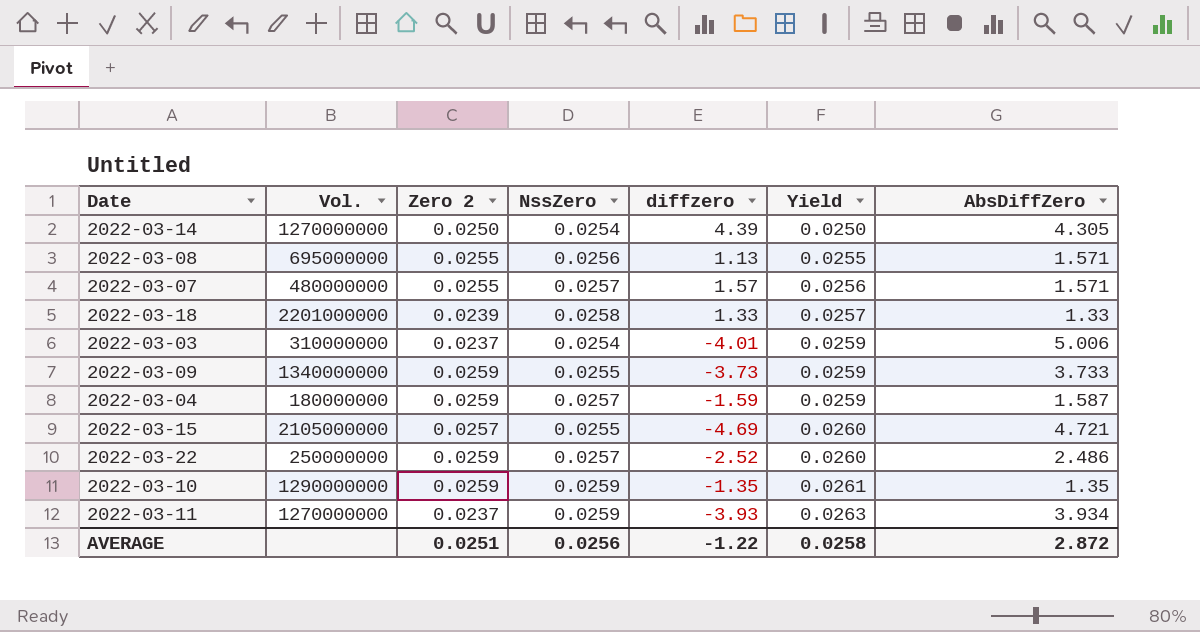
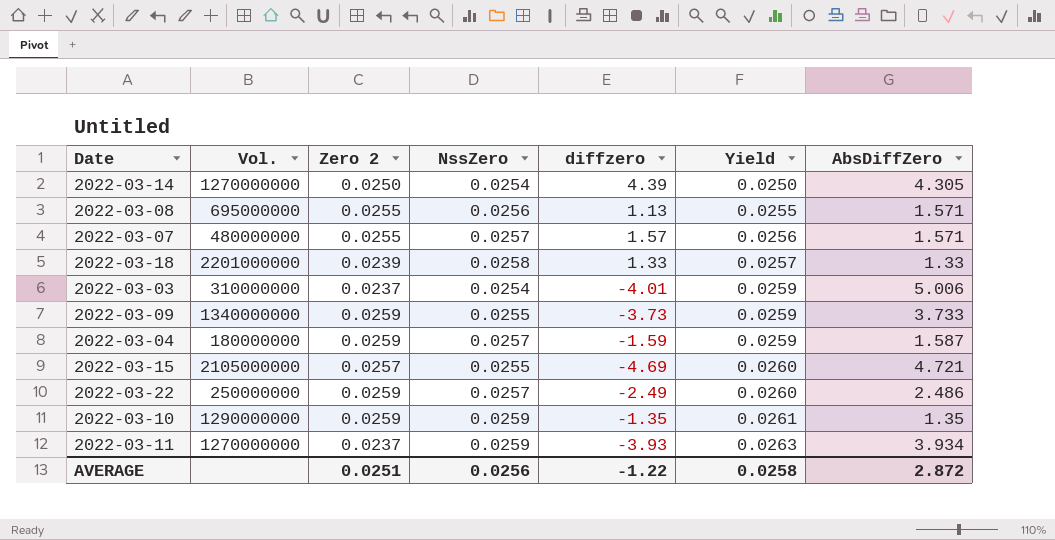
2022-03-22 | diffzero: -2.52 -> -2.49

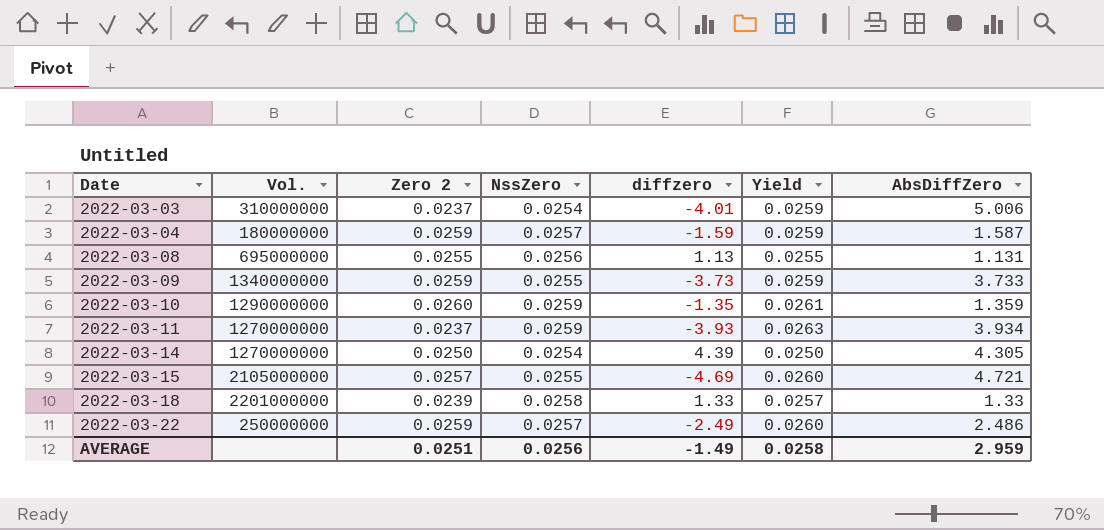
row order: Yield ascending -> Date ascending
row 2022-03-07: 480000000 | 0.0255 | 0.0257 | 1.57 | 0.0256 | 1.571 -> none
2022-03-08 | AbsDiffZero: 1.571 -> 1.131
2022-03-10 | Zero 2: 0.0259 -> 0.0260
2022-03-10 | AbsDiffZero: 1.35 -> 1.359
AVERAGE | diffzero: -1.22 -> -1.49
AVERAGE | AbsDiffZero: 2.872 -> 2.959

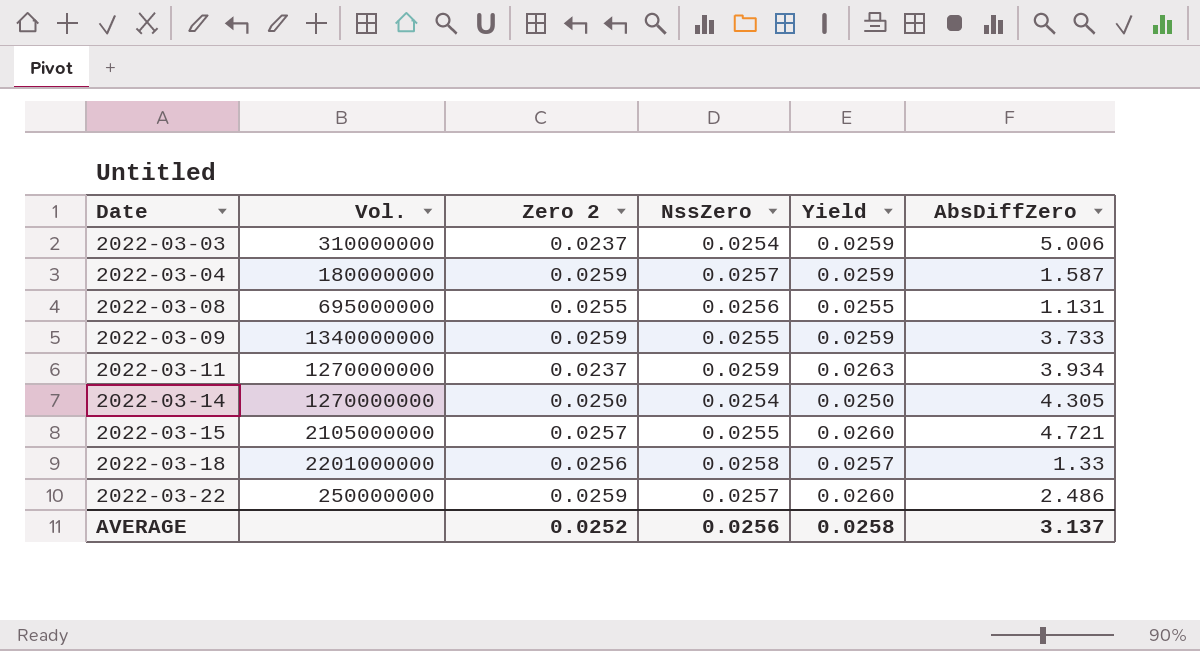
column diffzero | position: 5 -> none
row 2022-03-10: 1290000000 | 0.0260 | 0.0259 | -1.35 | 0.0261 | 1.359 -> none
2022-03-18 | Zero 2: 0.0239 -> 0.0256
AVERAGE | Zero 2: 0.0251 -> 0.0252
AVERAGE | AbsDiffZero: 2.959 -> 3.137

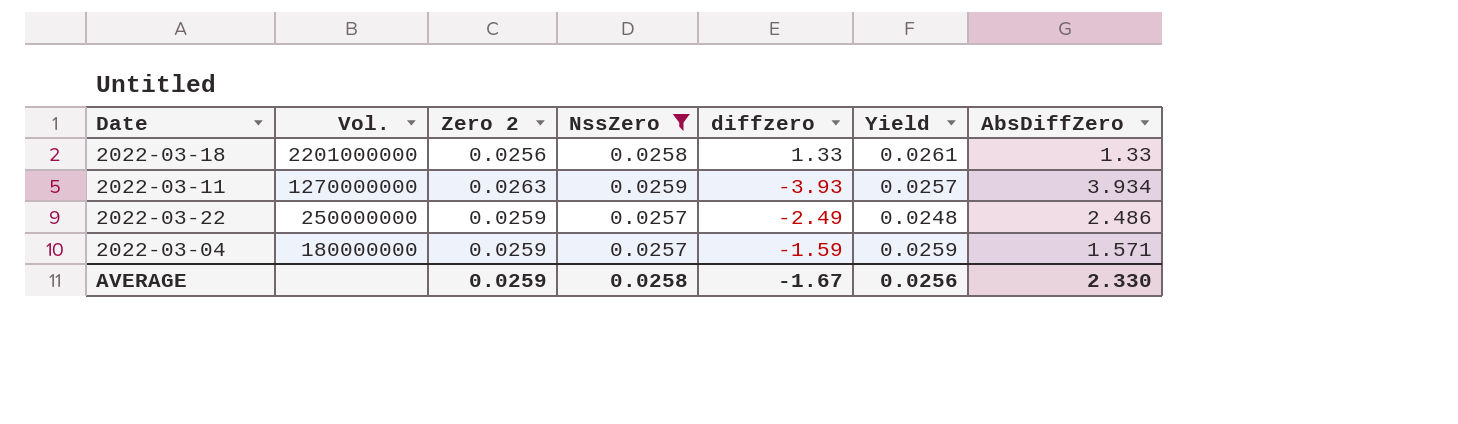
filter: none -> NssZero >= 0.0257
row order: Date ascending -> Vol. descending
column diffzero | position: none -> 5
2022-03-18 | Yield: 0.0257 -> 0.0261
2022-03-11 | Zero 2: 0.0237 -> 0.0263
2022-03-11 | Yield: 0.0263 -> 0.0257
2022-03-22 | Yield: 0.0260 -> 0.0248
2022-03-04 | AbsDiffZero: 1.587 -> 1.571
AVERAGE | Zero 2: 0.0252 -> 0.0259
AVERAGE | NssZero: 0.0256 -> 0.0258
AVERAGE | Yield: 0.0258 -> 0.0256
AVERAGE | AbsDiffZero: 3.137 -> 2.330

